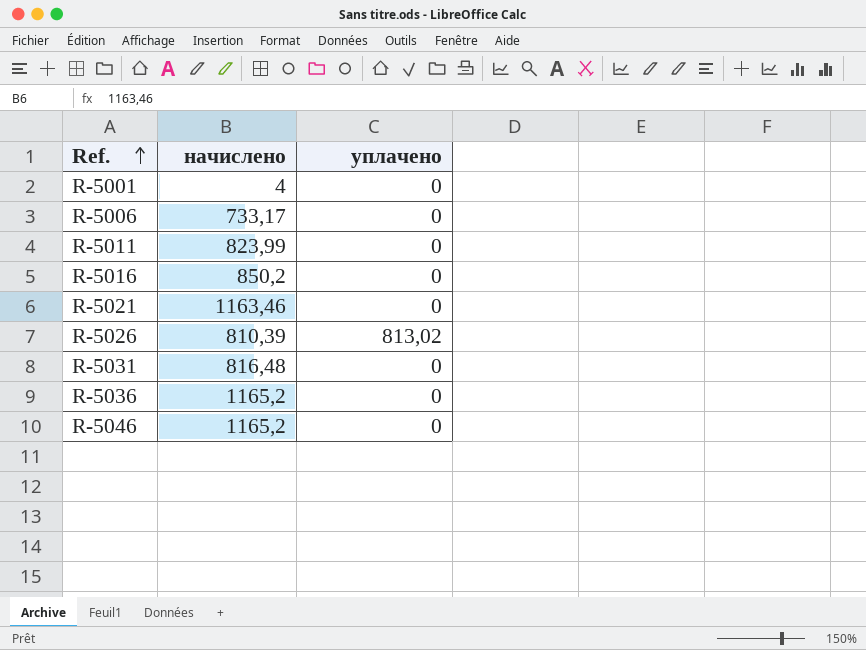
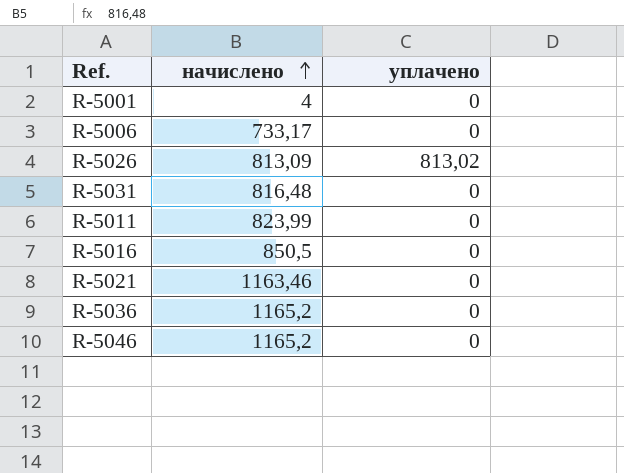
row order: Ref. ascending -> начислено ascending
R-5026 | начислено: 810,39 -> 813,09
R-5016 | начислено: 850,2 -> 850,5

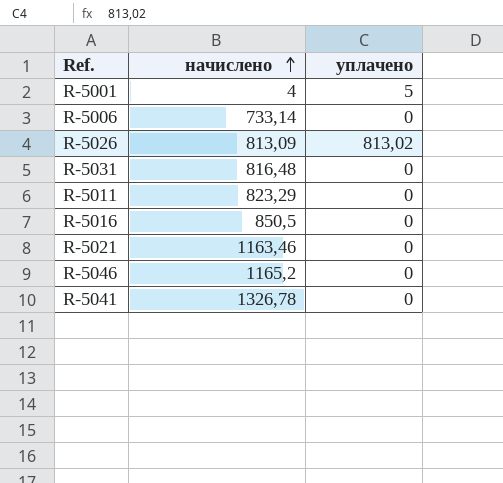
row R-5036: 1165,2 | 0 -> none
R-5001 | уплачено: 0 -> 5
R-5006 | начислено: 733,17 -> 733,14
R-5011 | начислено: 823,99 -> 823,29
row R-5041: none -> 1326,78 | 0

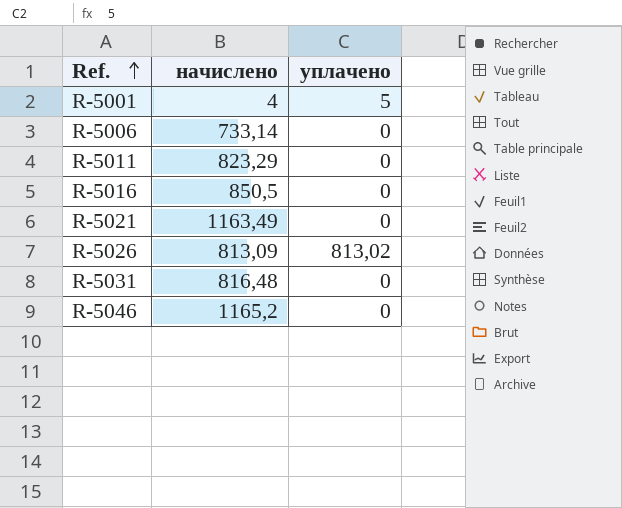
row order: начислено ascending -> Ref. ascending
row R-5041: 1326,78 | 0 -> none
R-5021 | начислено: 1163,46 -> 1163,49

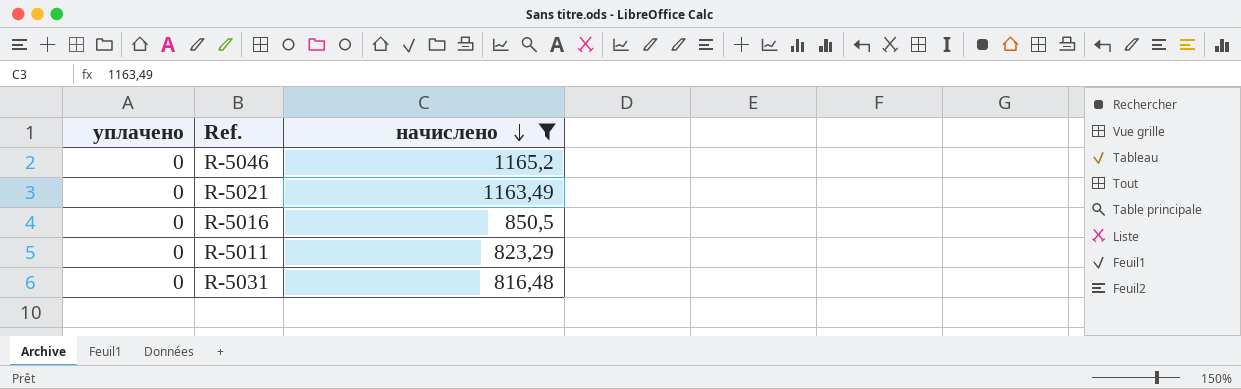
filter: none -> начислено >= 816,48
row order: Ref. ascending -> начислено descending
column уплачено | position: 3 -> 1

